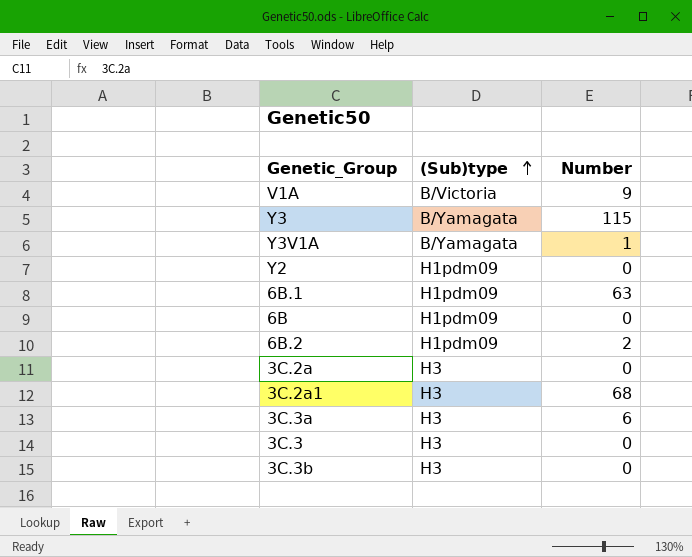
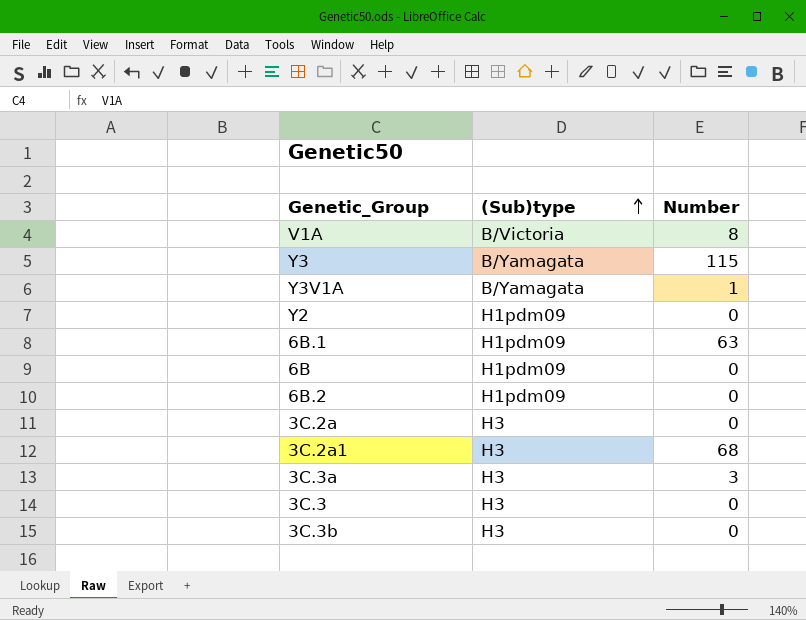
V1A | Number: 9 -> 8
6B.2 | Number: 2 -> 0
3C.3a | Number: 6 -> 3

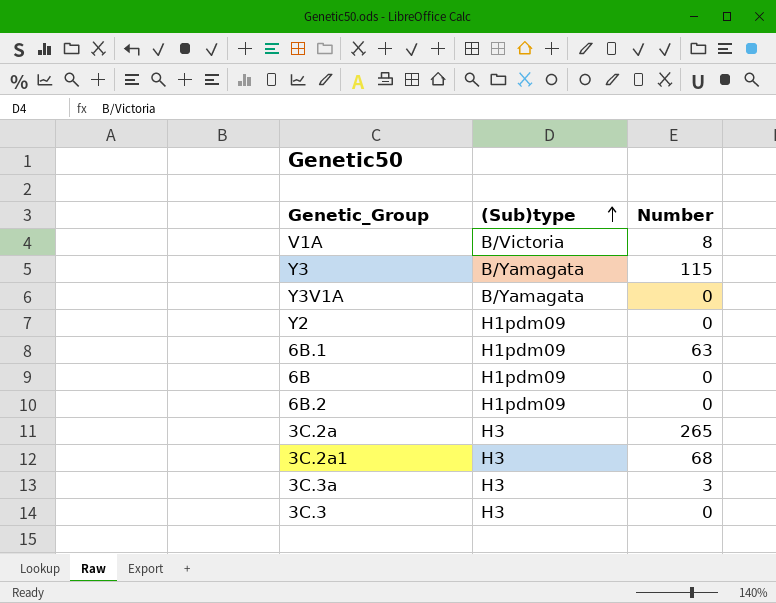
row 3C.3b: H3 | 0 -> none
Y3V1A | Number: 1 -> 0
3C.2a | Number: 0 -> 265

